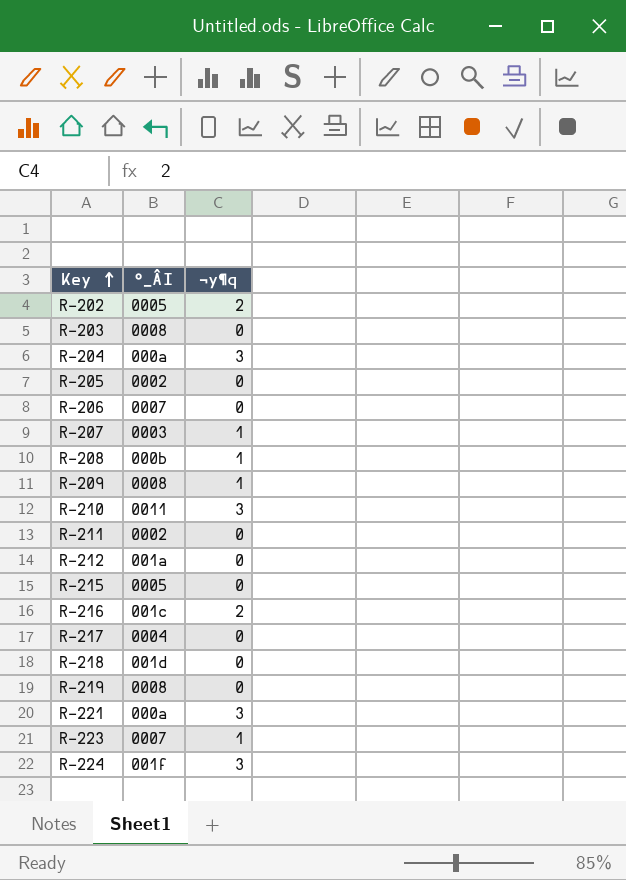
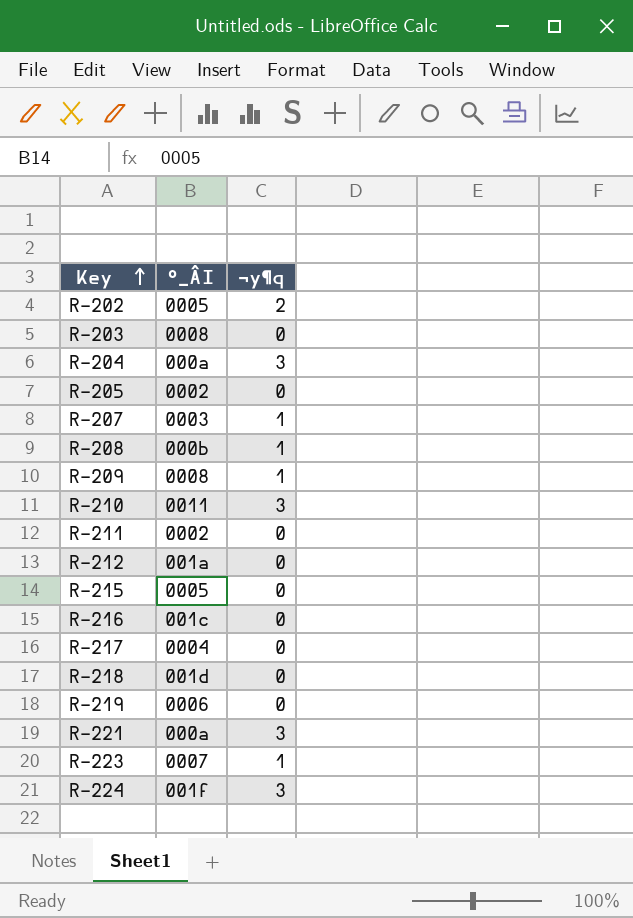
row R-206: 0007 | 0 -> none
R-216 | ¬y¶q: 2 -> 0
R-219 | °_ÂI: 0008 -> 0006

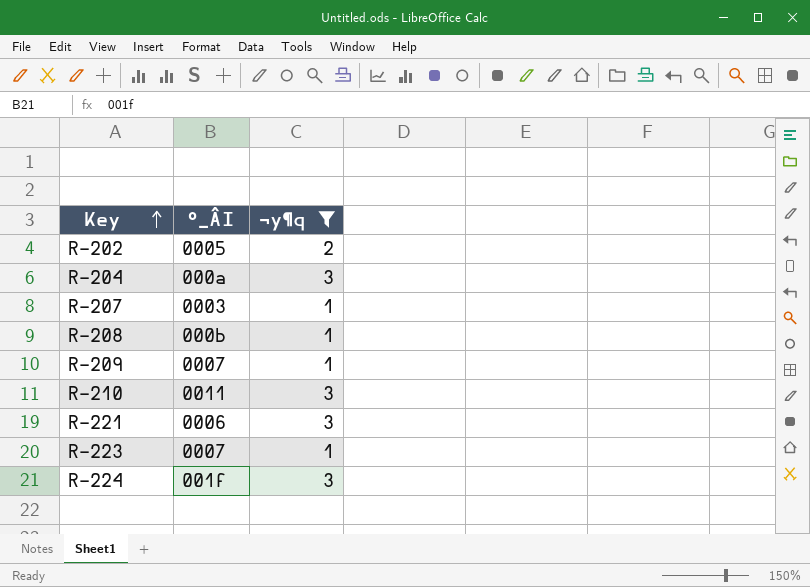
filter: none -> ¬y¶q != 0
R-209 | °_ÂI: 0008 -> 0007
R-221 | °_ÂI: 000a -> 0006

